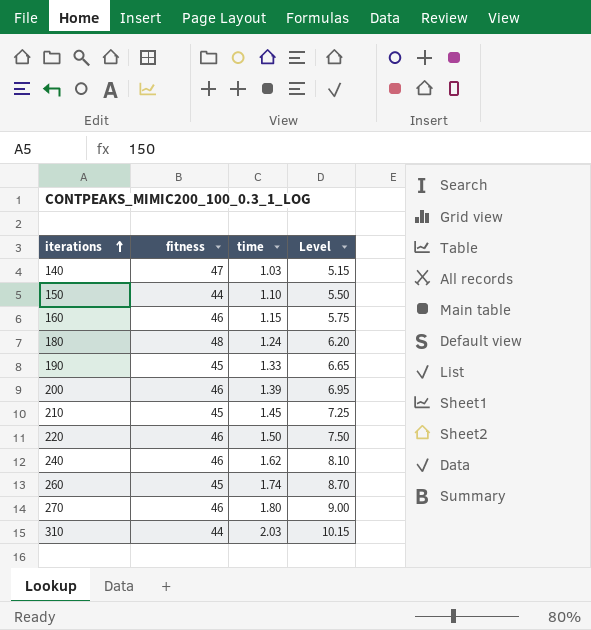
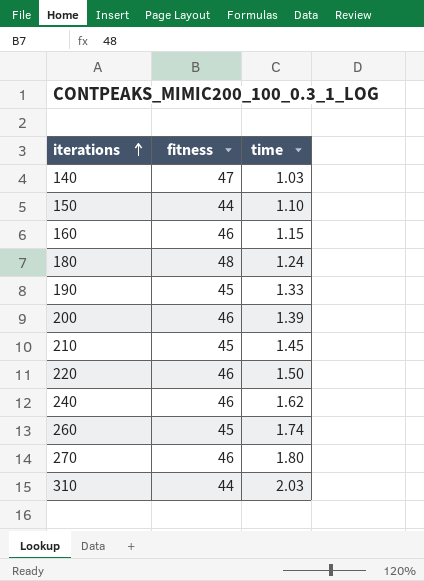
column Level | formula: [time] * 5 -> none

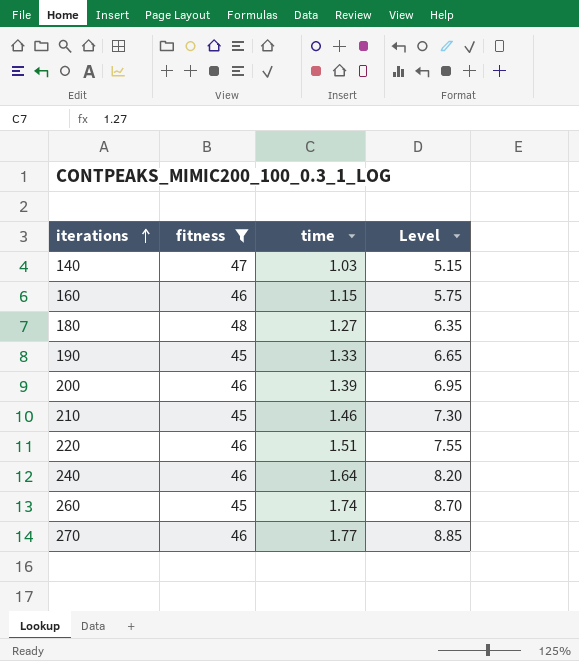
filter: none -> fitness != 44
column Level | formula: none -> [time] * 5
180 | time: 1.24 -> 1.27
210 | time: 1.45 -> 1.46
220 | time: 1.50 -> 1.51
240 | time: 1.62 -> 1.64
270 | time: 1.80 -> 1.77

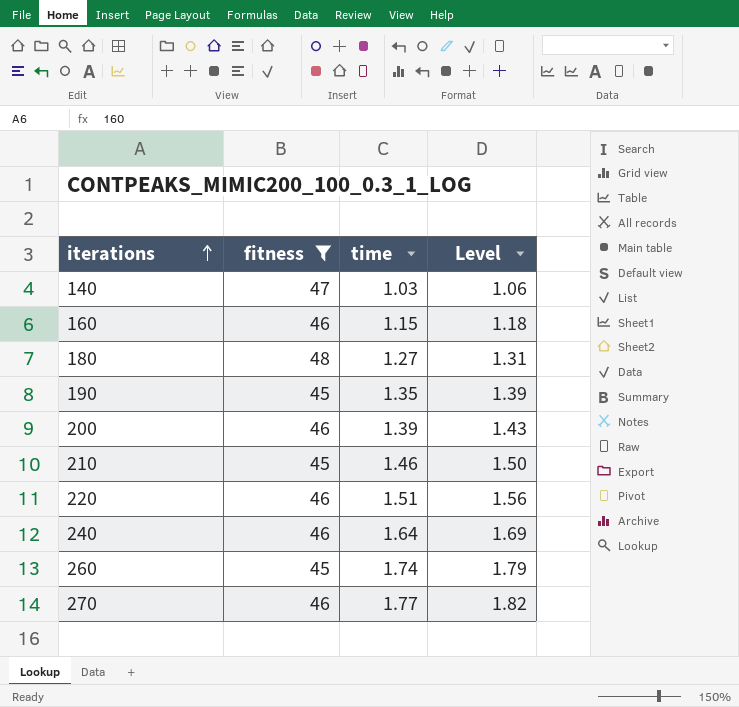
column Level | formula: [time] * 5 -> [time] * 1.03
190 | time: 1.33 -> 1.35

